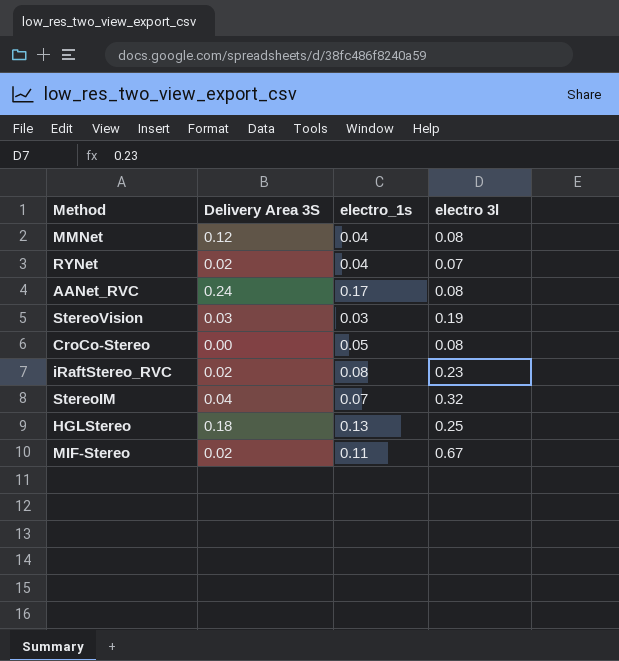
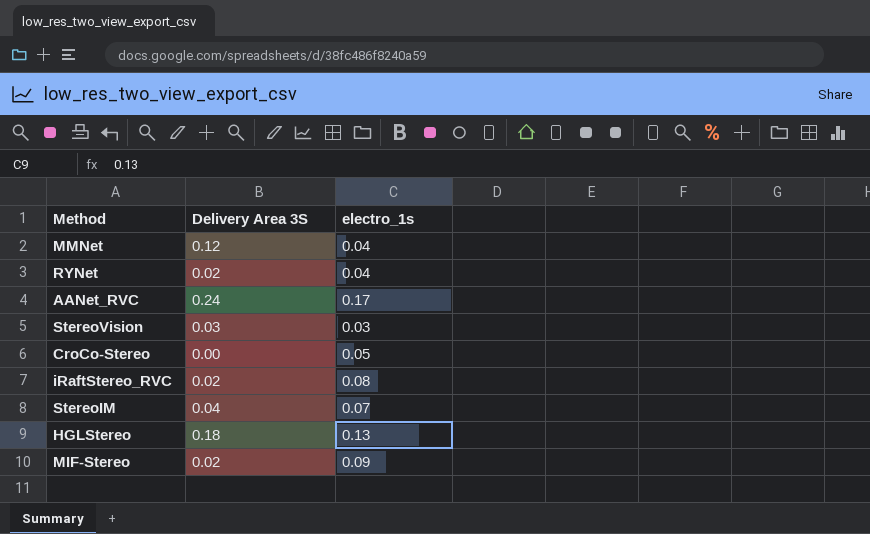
column electro 3l | position: 4 -> none
MIF-Stereo | electro_1s: 0.11 -> 0.09

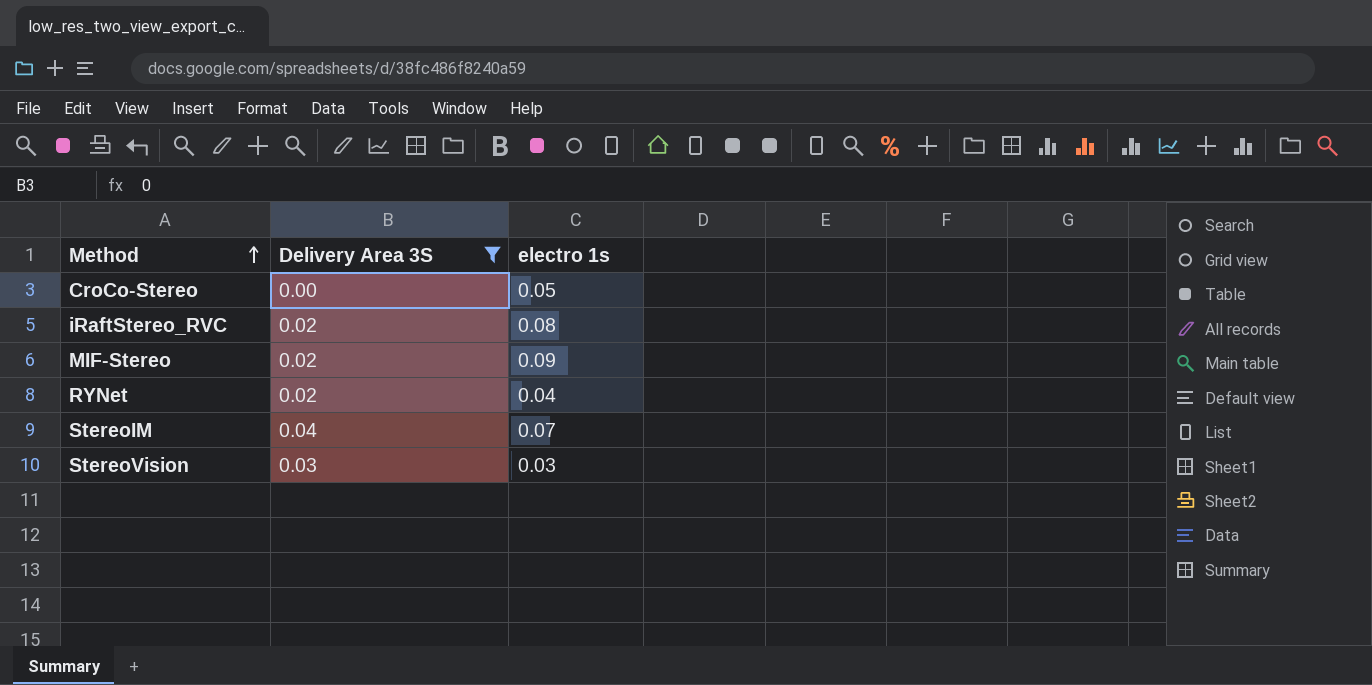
filter: none -> Delivery Area 3S <= 0.04
row order: none -> Method ascending
column name: electro_1s -> electro 1s

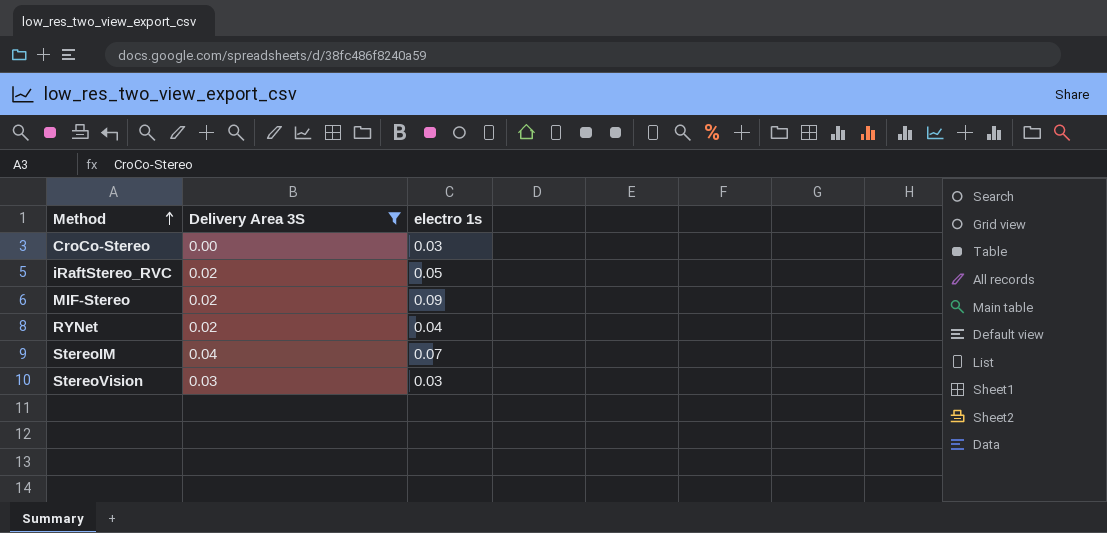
CroCo-Stereo | electro 1s: 0.05 -> 0.03
iRaftStereo_RVC | electro 1s: 0.08 -> 0.05

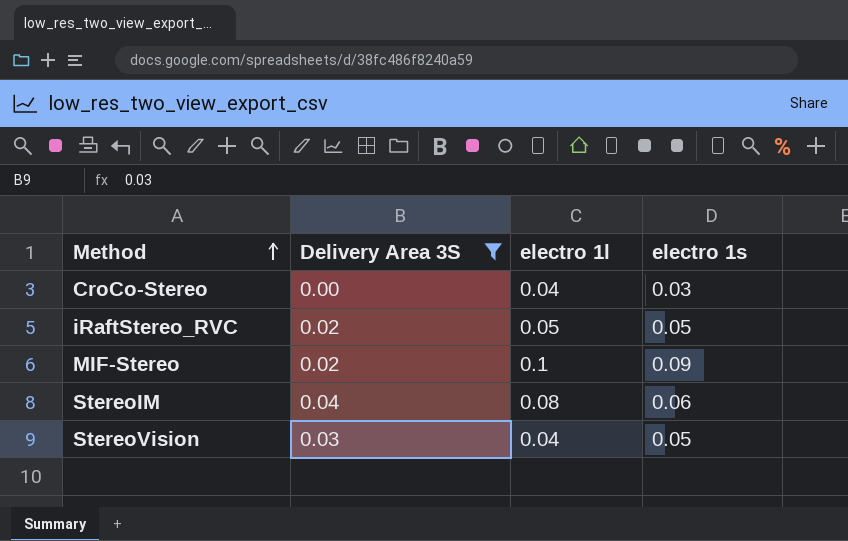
column electro 1l | position: none -> 3
row RYNet: 0.02 | 0.04 -> none
StereoIM | electro 1s: 0.07 -> 0.06
StereoVision | electro 1s: 0.03 -> 0.05

